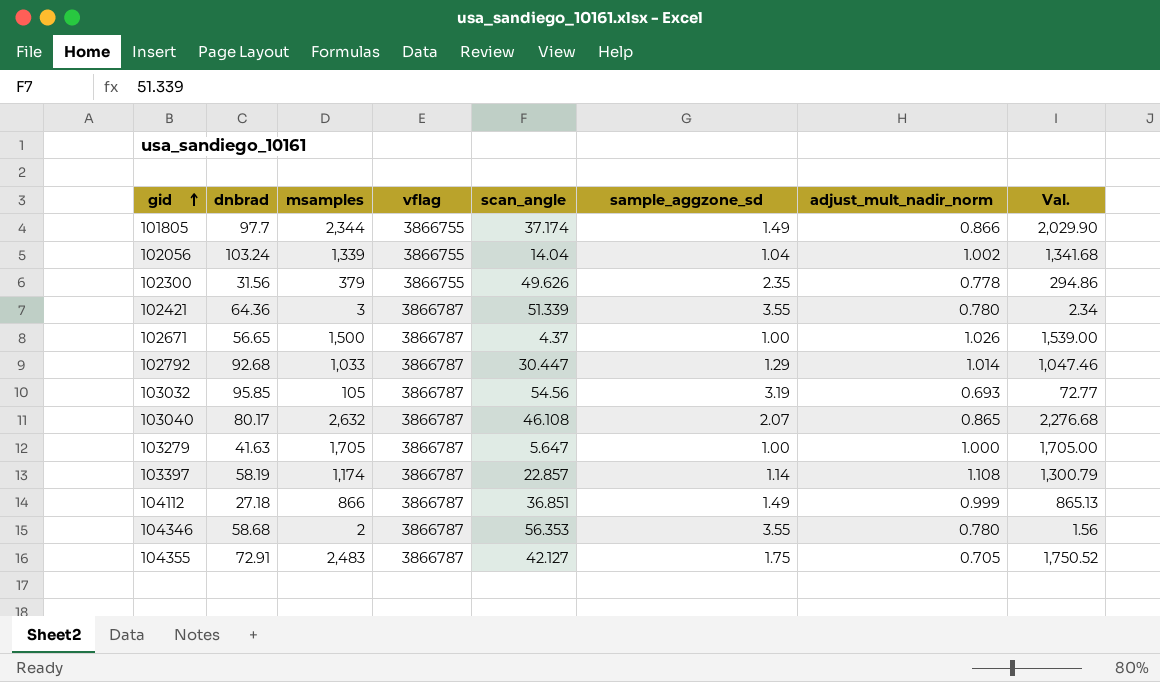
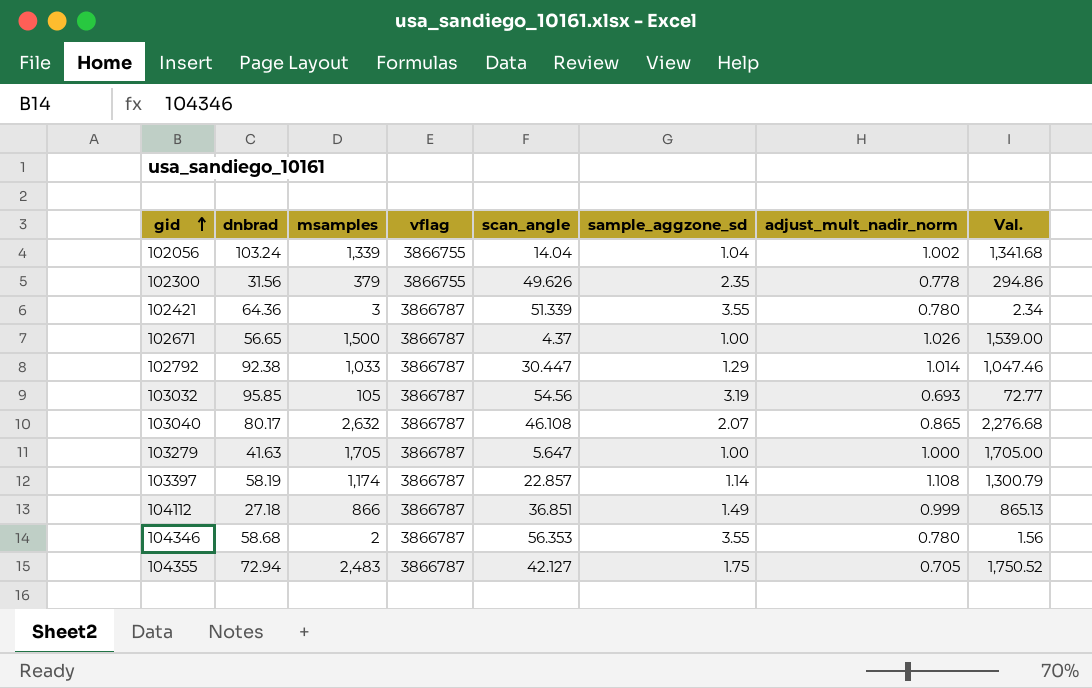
row 101805: 97.7 | 2,344 | 3866755 | 37.174 | 1.49 | 0.866 | 2,029.90 -> none
102792 | dnbrad: 92.68 -> 92.38
104355 | dnbrad: 72.91 -> 72.94

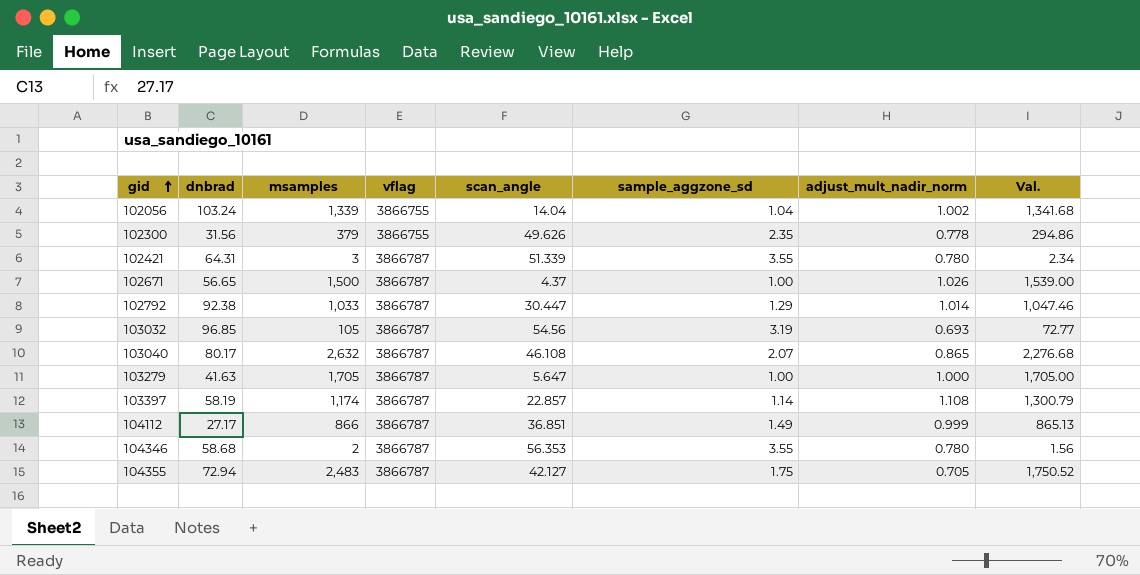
102421 | dnbrad: 64.36 -> 64.31
103032 | dnbrad: 95.85 -> 96.85
104112 | dnbrad: 27.18 -> 27.17

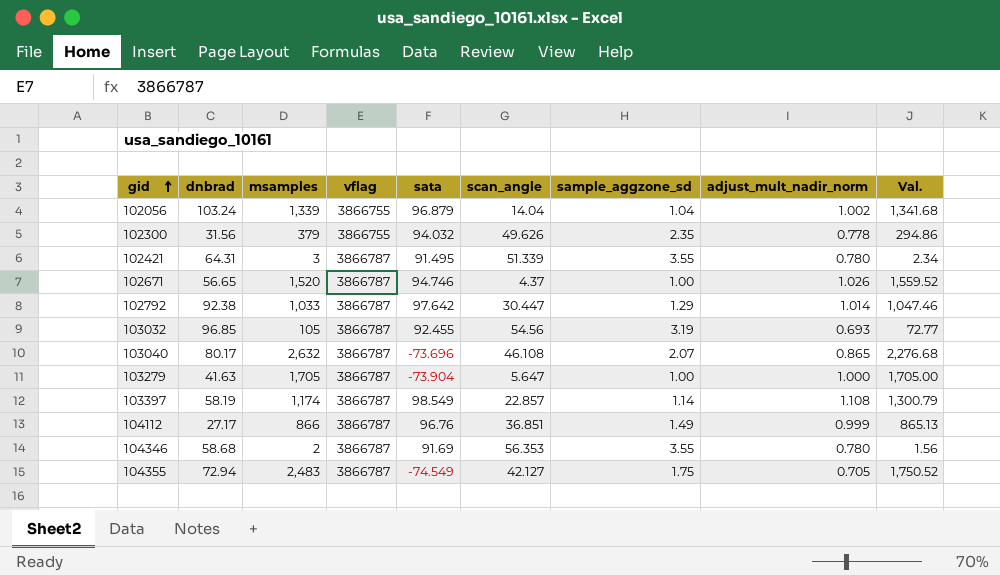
column sata | position: none -> 5
102671 | msamples: 1,500 -> 1,520
102671 | Val.: 1,539.00 -> 1,559.52

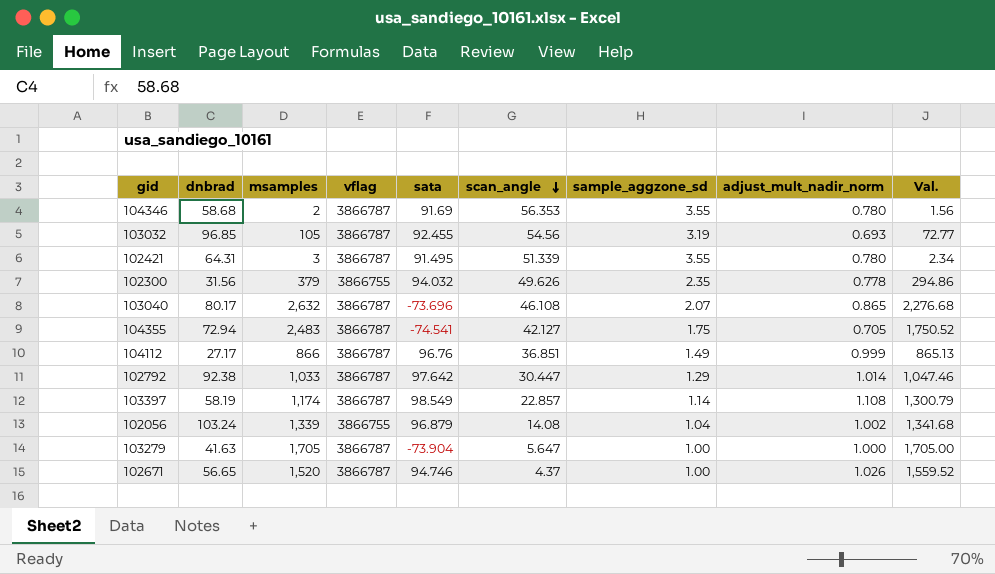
row order: gid ascending -> scan_angle descending
104355 | sata: -74.549 -> -74.541
102056 | scan_angle: 14.04 -> 14.08

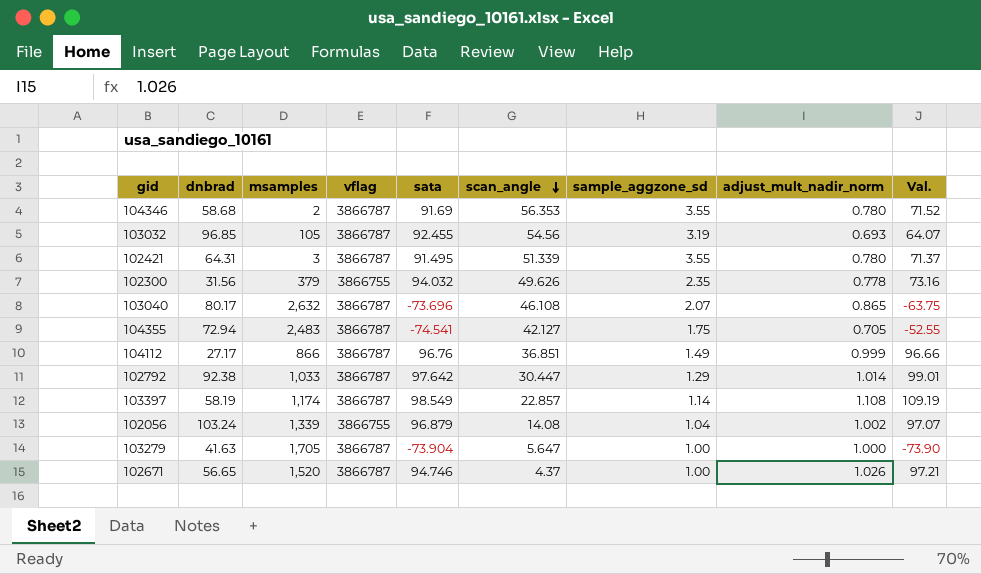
column Val. | formula: [msamples] * [adjust_mult_nadir_norm] -> [sata] * [adjust_mult_nadir_norm]

